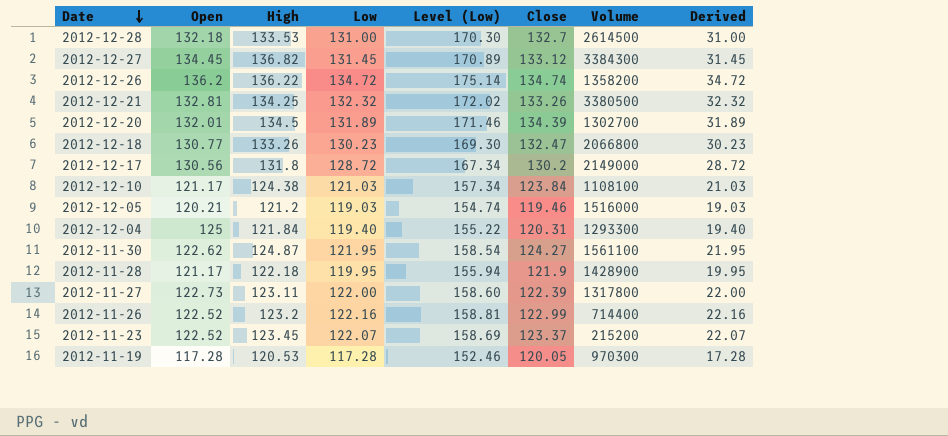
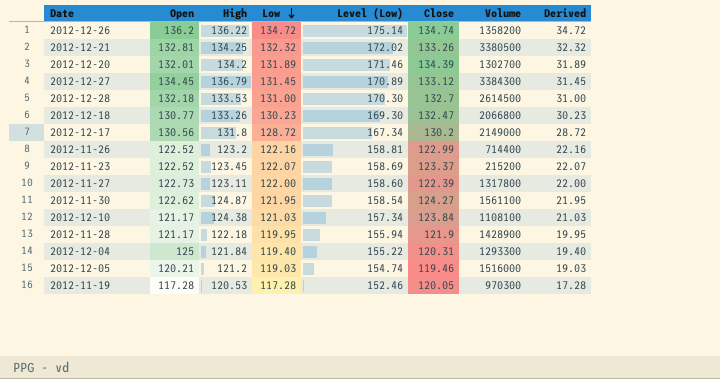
row order: Date descending -> Low descending
2012-12-20 | High: 134.5 -> 134.2
2012-12-27 | High: 136.82 -> 136.79

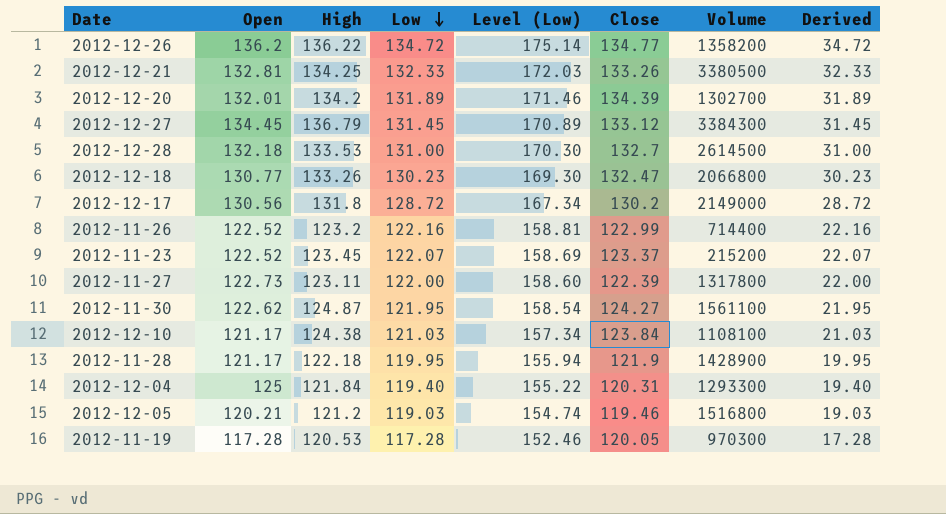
2012-12-26 | Close: 134.74 -> 134.77
2012-12-21 | Low: 132.32 -> 132.33
2012-12-21 | Level (Low): 172.02 -> 172.03
2012-12-21 | Derived: 32.32 -> 32.33
2012-12-05 | Volume: 1516000 -> 1516800

